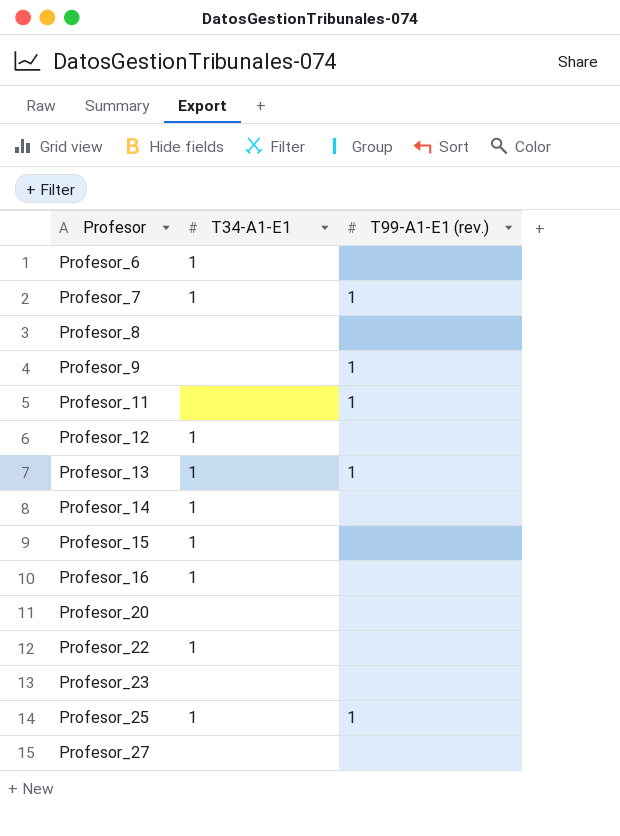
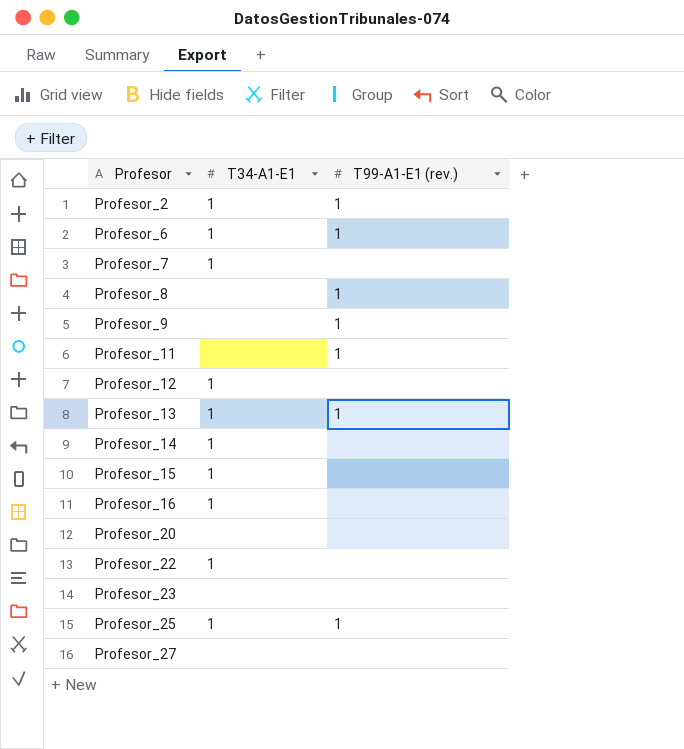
row Profesor_2: none -> 1 | 1
Profesor_6 | T99-A1-E1 (rev.): none -> 1
Profesor_7 | T99-A1-E1 (rev.): 1 -> none
Profesor_8 | T99-A1-E1 (rev.): none -> 1

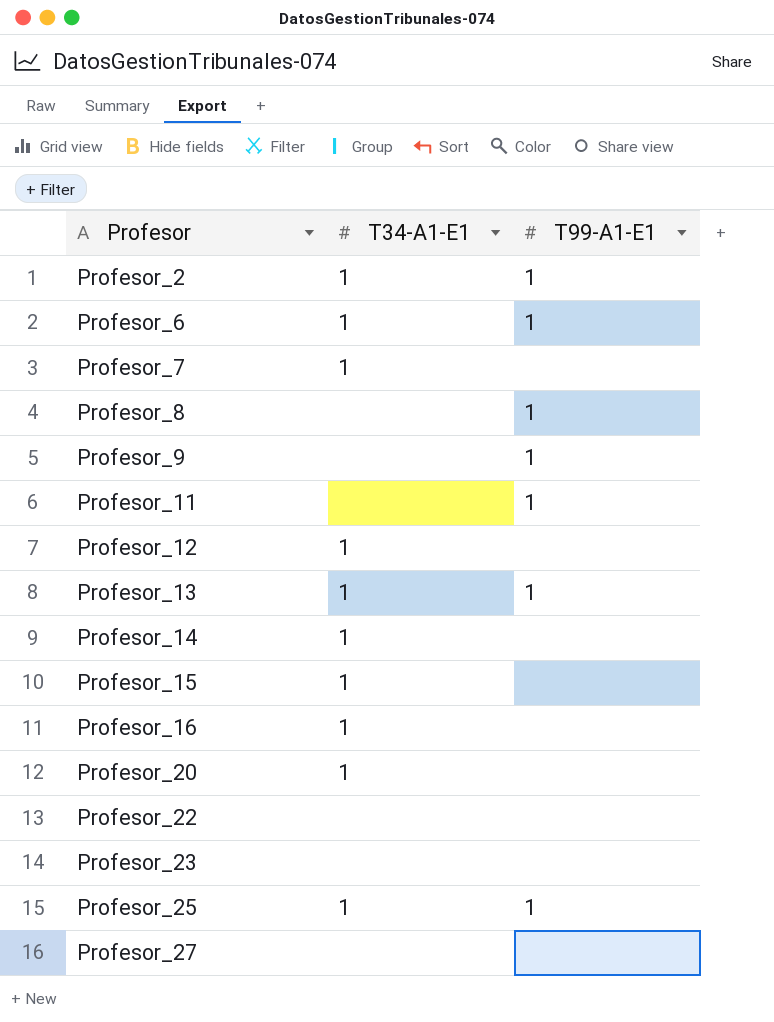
column name: T99-A1-E1 (rev.) -> T99-A1-E1
Profesor_20 | T34-A1-E1: none -> 1
Profesor_22 | T34-A1-E1: 1 -> none

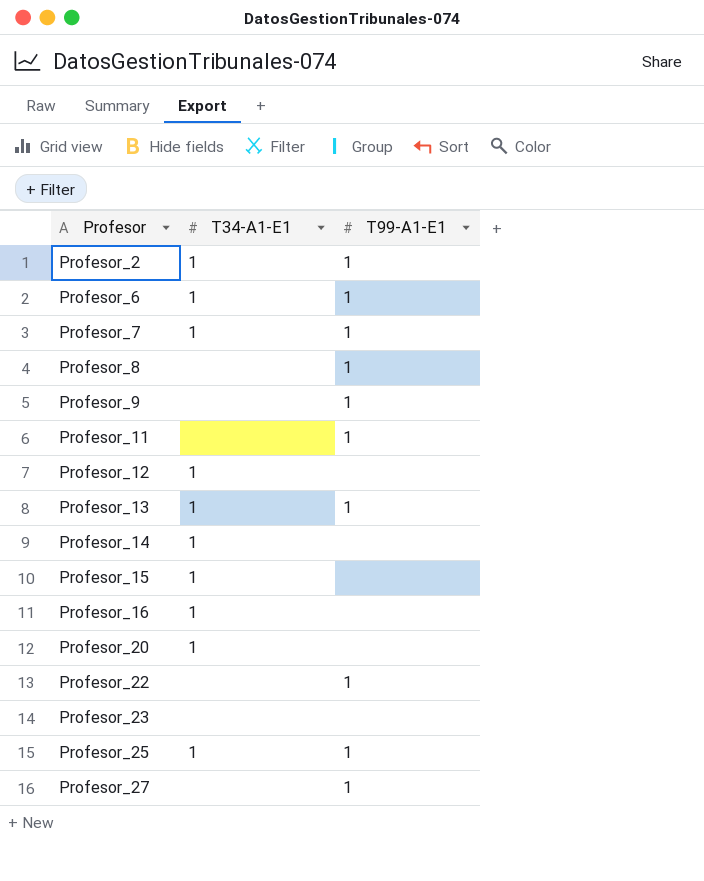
Profesor_7 | T99-A1-E1: none -> 1
Profesor_22 | T99-A1-E1: none -> 1
Profesor_27 | T99-A1-E1: none -> 1

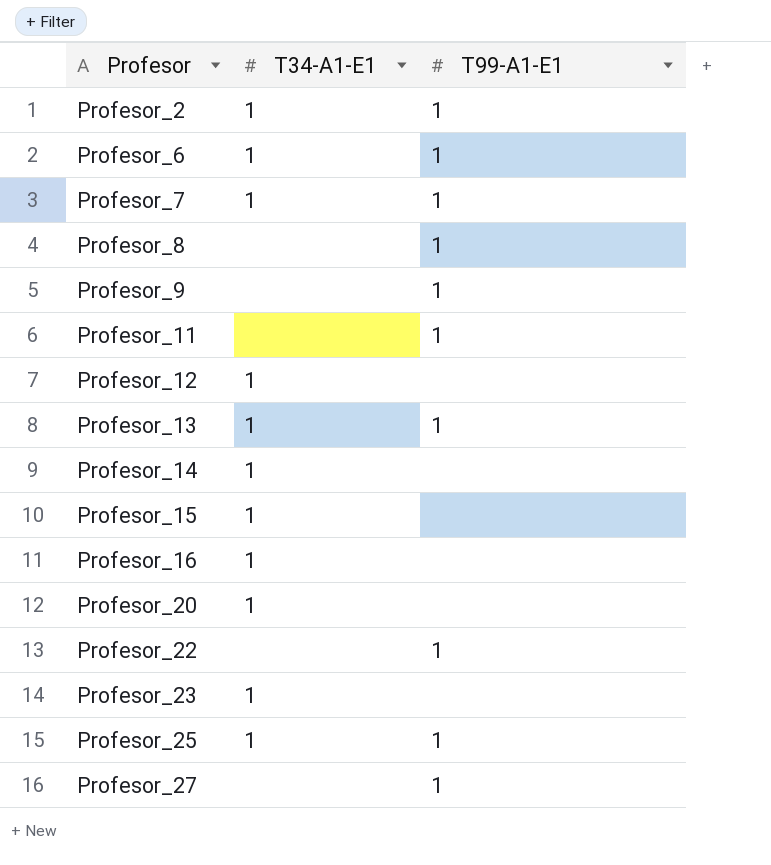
Profesor_23 | T34-A1-E1: none -> 1

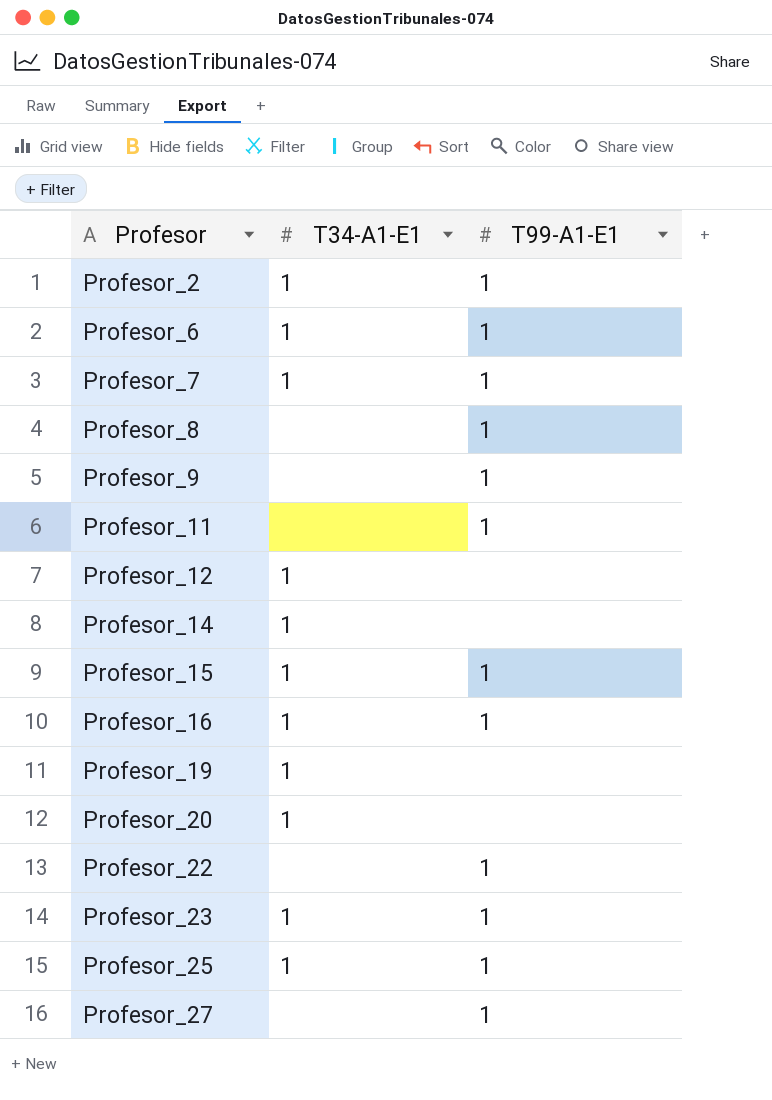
row Profesor_13: 1 | 1 -> none
Profesor_15 | T99-A1-E1: none -> 1
Profesor_16 | T99-A1-E1: none -> 1
row Profesor_19: none -> 1 | none
Profesor_23 | T99-A1-E1: none -> 1

